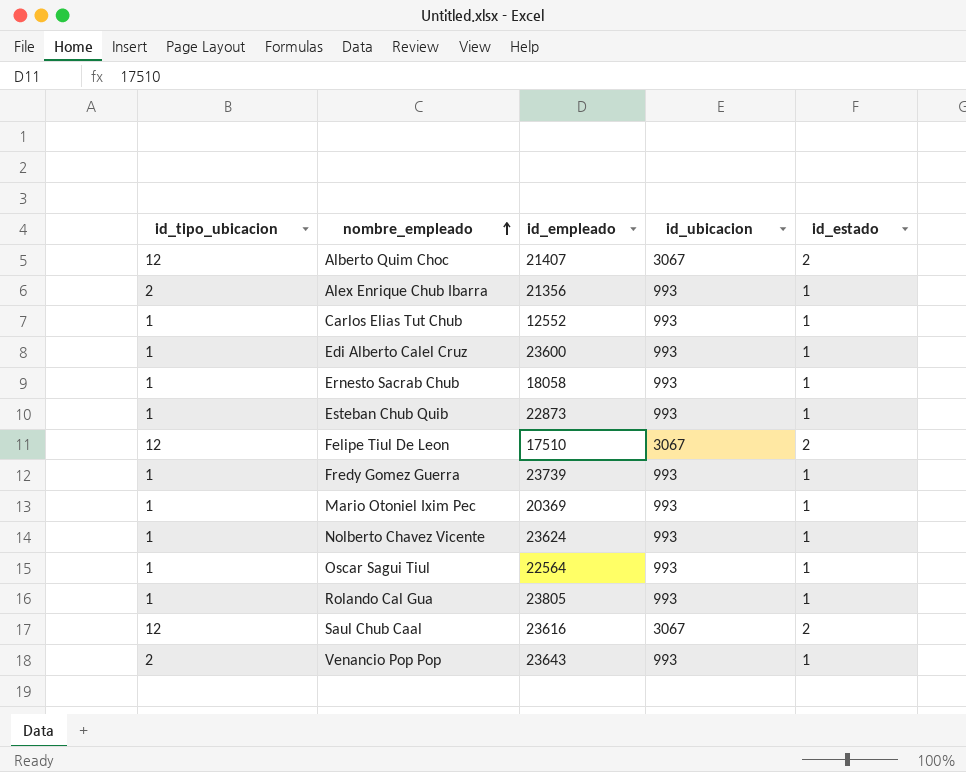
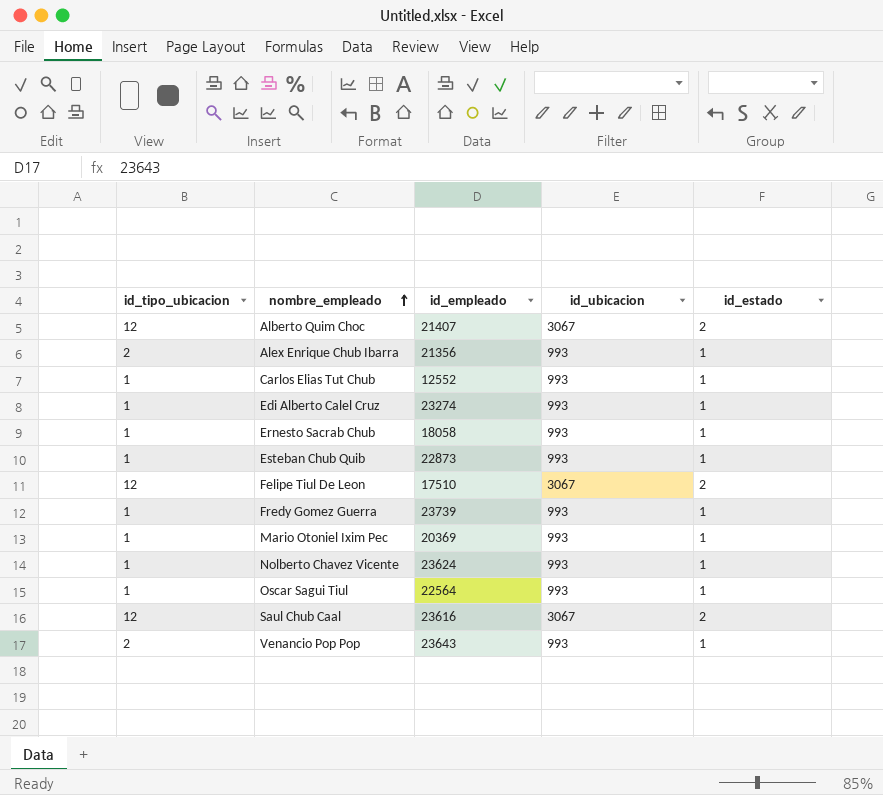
row Rolando Cal Gua: 1 | 23805 | 993 | 1 -> none
Edi Alberto Calel Cruz | id_empleado: 23600 -> 23274

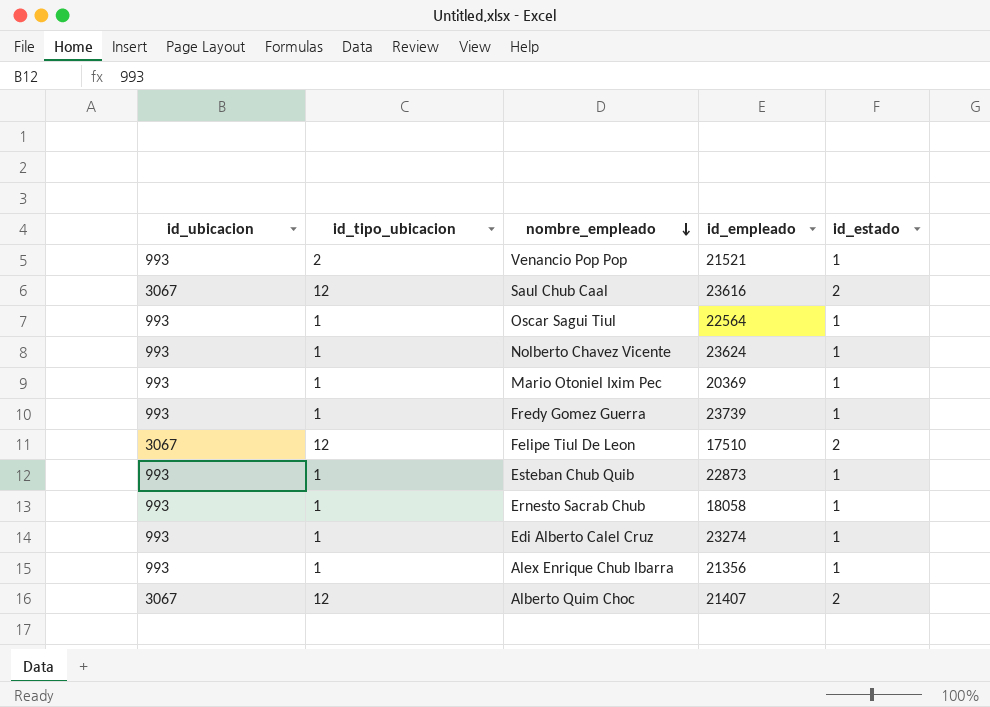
row order: nombre_empleado ascending -> nombre_empleado descending
column id_ubicacion | position: 4 -> 1
row Carlos Elias Tut Chub: 1 | 12552 | 993 | 1 -> none
Venancio Pop Pop | id_empleado: 23643 -> 21521
Alex Enrique Chub Ibarra | id_tipo_ubicacion: 2 -> 1

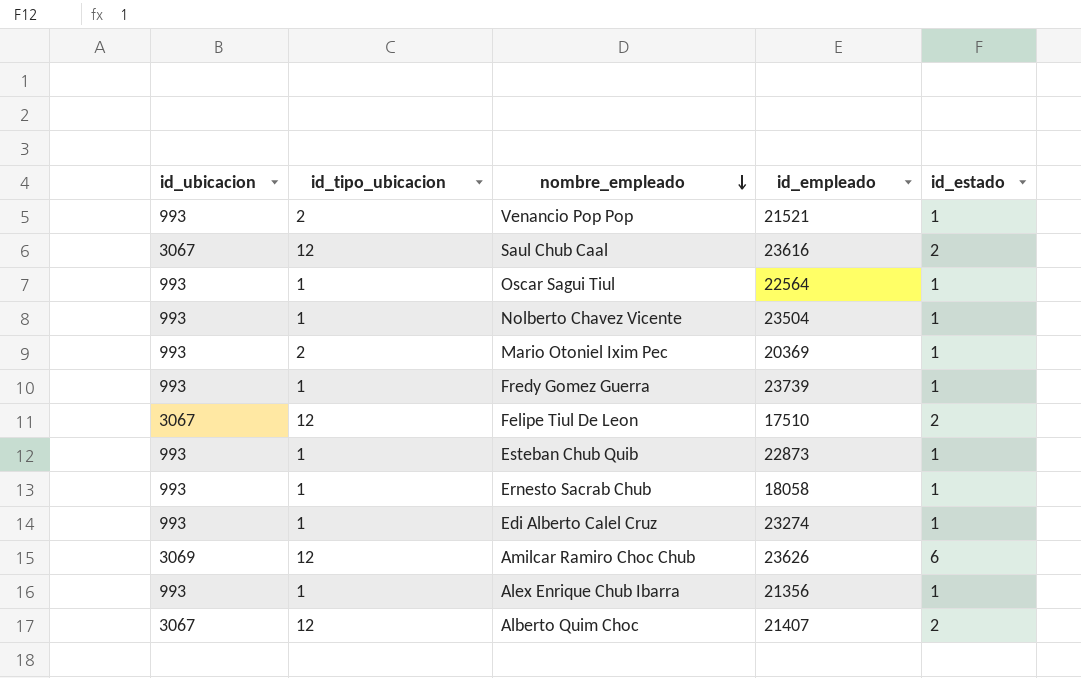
Nolberto Chavez Vicente | id_empleado: 23624 -> 23504
Mario Otoniel Ixim Pec | id_tipo_ubicacion: 1 -> 2
row Amilcar Ramiro Choc Chub: none -> 3069 | 12 | 23626 | 6

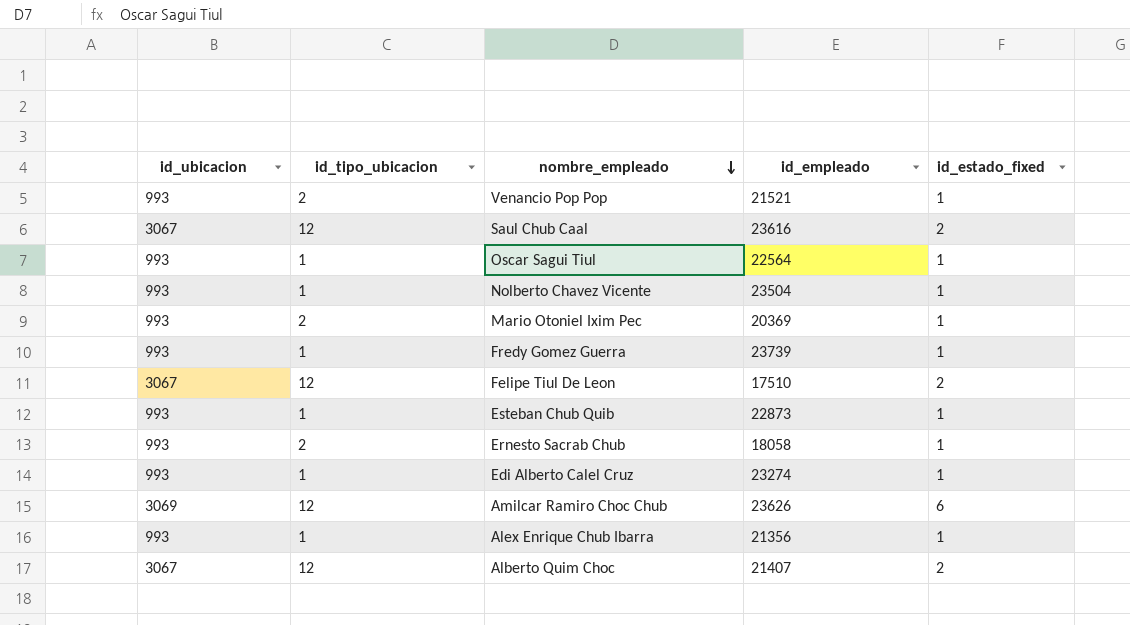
column name: id_estado -> id_estado_fixed
Ernesto Sacrab Chub | id_tipo_ubicacion: 1 -> 2

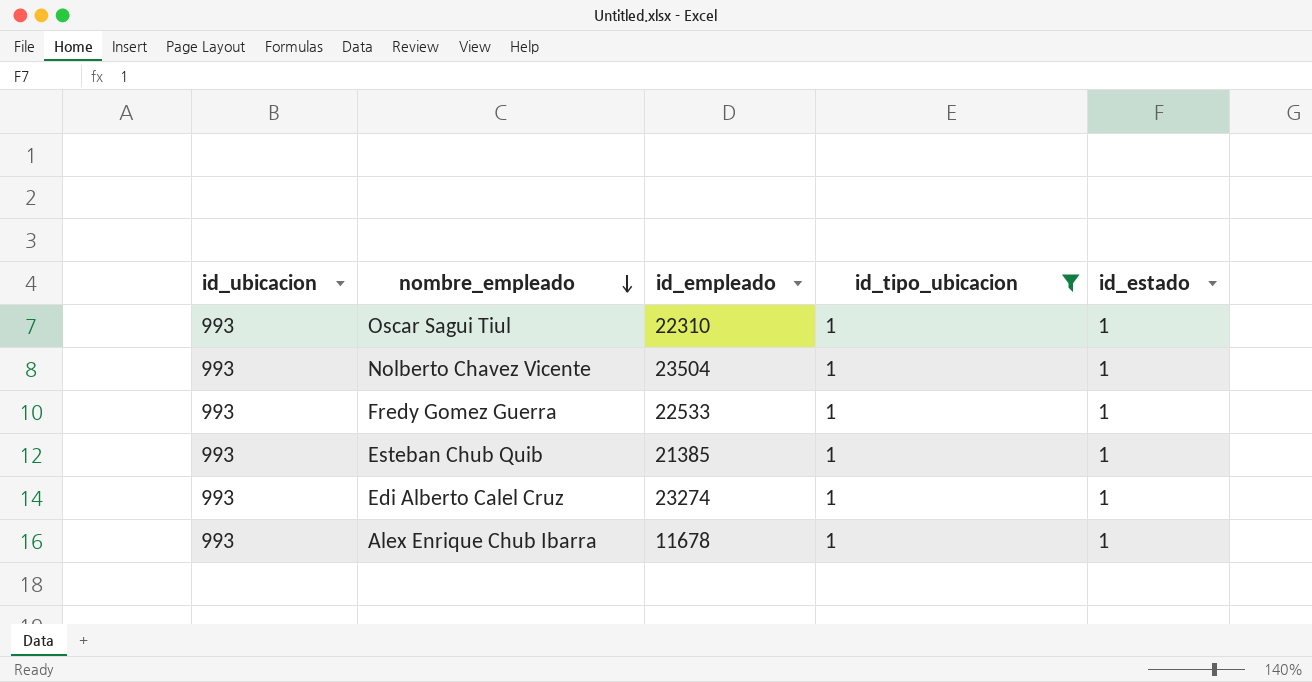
filter: none -> id_tipo_ubicacion = 1
column id_tipo_ubicacion | position: 2 -> 4
column name: id_estado_fixed -> id_estado
Oscar Sagui Tiul | id_empleado: 22564 -> 22310
Fredy Gomez Guerra | id_empleado: 23739 -> 22533
Esteban Chub Quib | id_empleado: 22873 -> 21385
Alex Enrique Chub Ibarra | id_empleado: 21356 -> 11678

